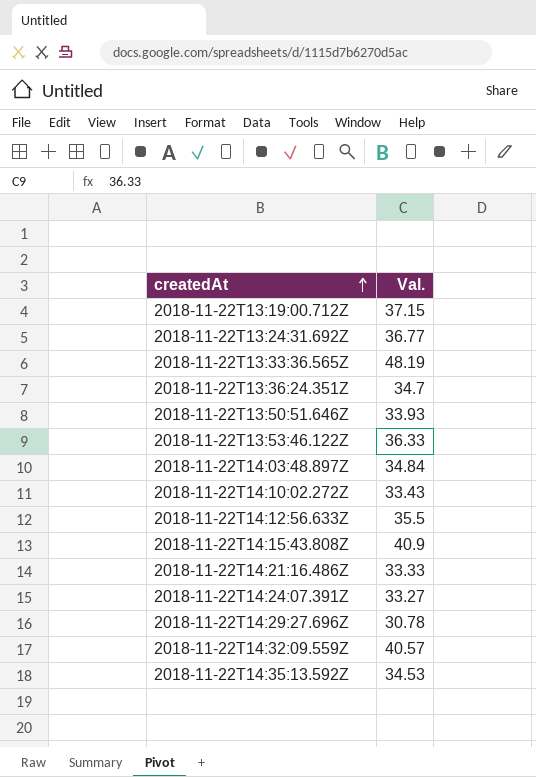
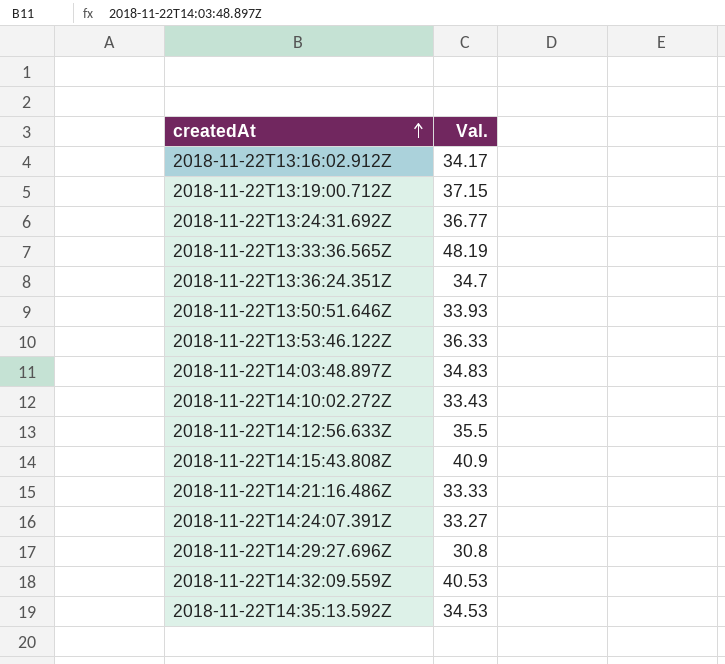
row 2018-11-22T13:16:02.912Z: none -> 34.17
2018-11-22T14:03:48.897Z | Val.: 34.84 -> 34.83
2018-11-22T14:29:27.696Z | Val.: 30.78 -> 30.8
2018-11-22T14:32:09.559Z | Val.: 40.57 -> 40.53

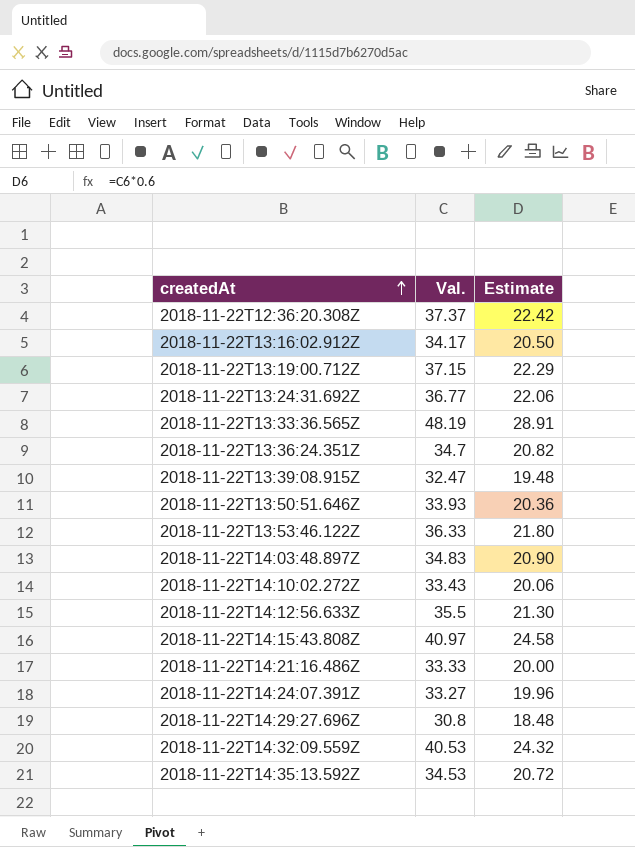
column Estimate | formula: none -> [Val.] * 0.6
row 2018-11-22T12:36:20.308Z: none -> 37.37 | 22.42
row 2018-11-22T13:39:08.915Z: none -> 32.47 | 19.48
2018-11-22T14:15:43.808Z | Val.: 40.9 -> 40.97

